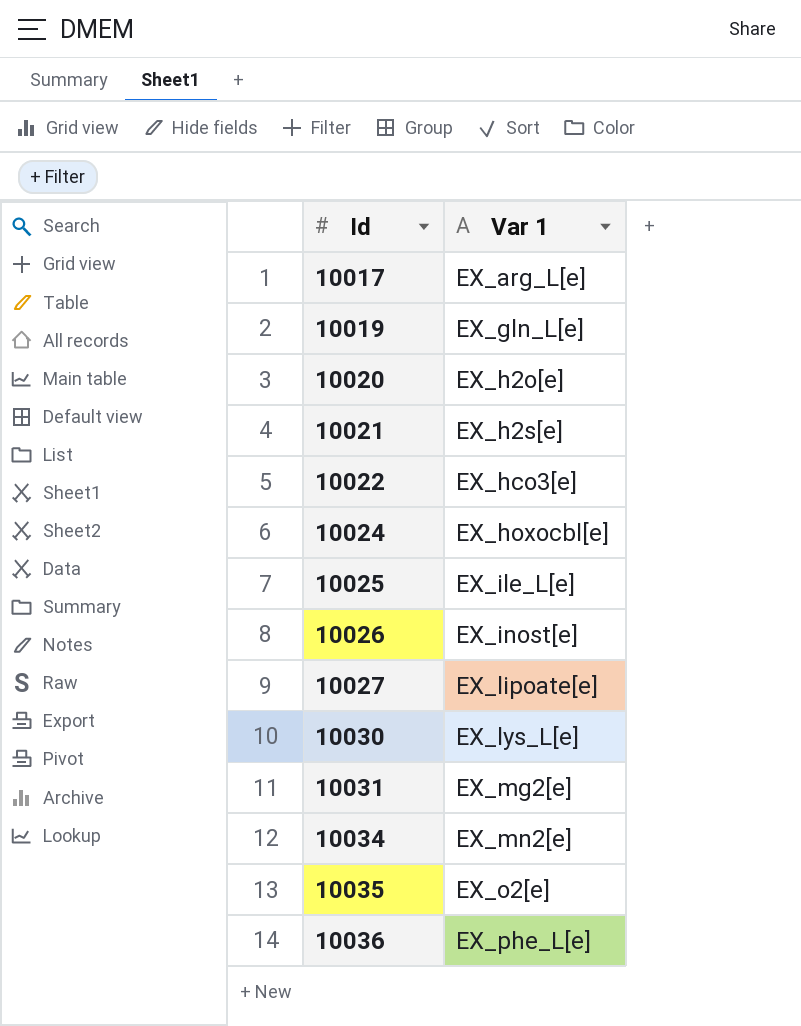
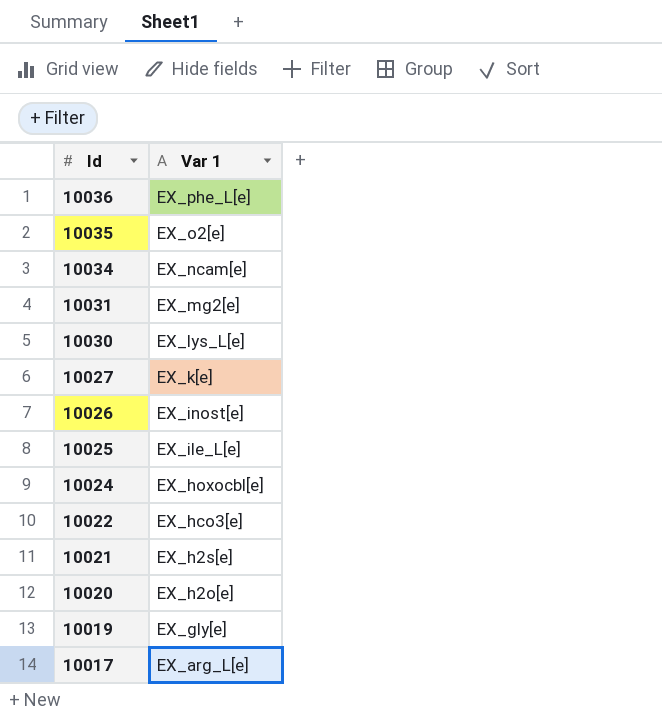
row order: Id ascending -> Id descending
10034 | Var 1: EX_mn2[e] -> EX_ncam[e]
10027 | Var 1: EX_lipoate[e] -> EX_k[e]
10019 | Var 1: EX_gln_L[e] -> EX_gly[e]

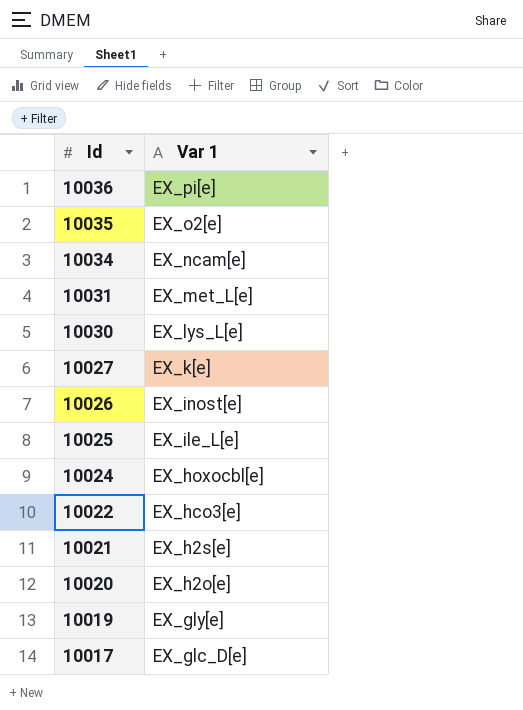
10036 | Var 1: EX_phe_L[e] -> EX_pi[e]
10031 | Var 1: EX_mg2[e] -> EX_met_L[e]
10017 | Var 1: EX_arg_L[e] -> EX_glc_D[e]

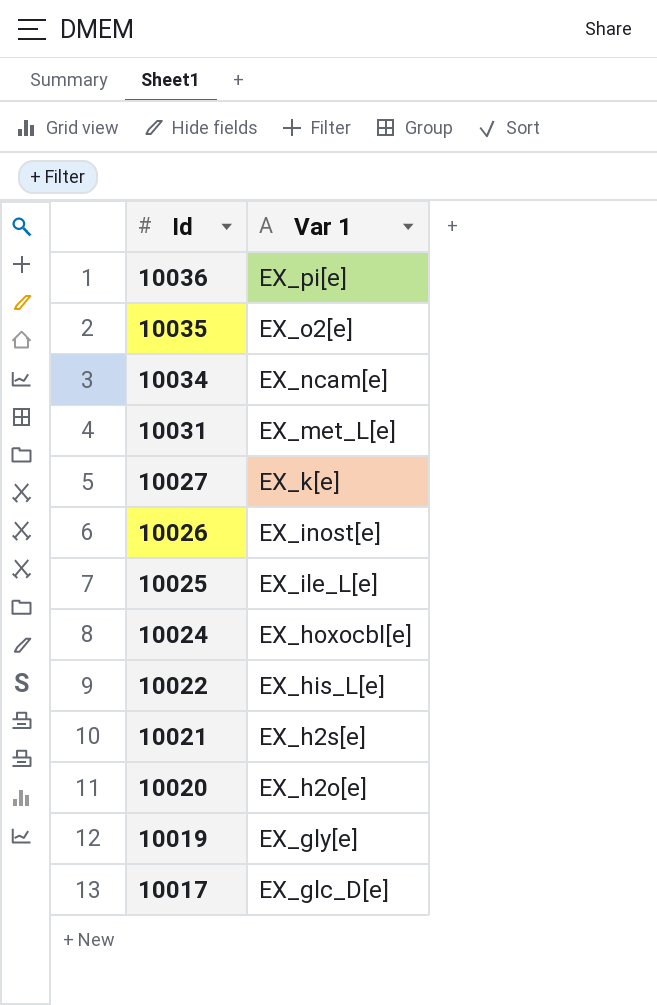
row 10030: EX_lys_L[e] -> none
10022 | Var 1: EX_hco3[e] -> EX_his_L[e]

